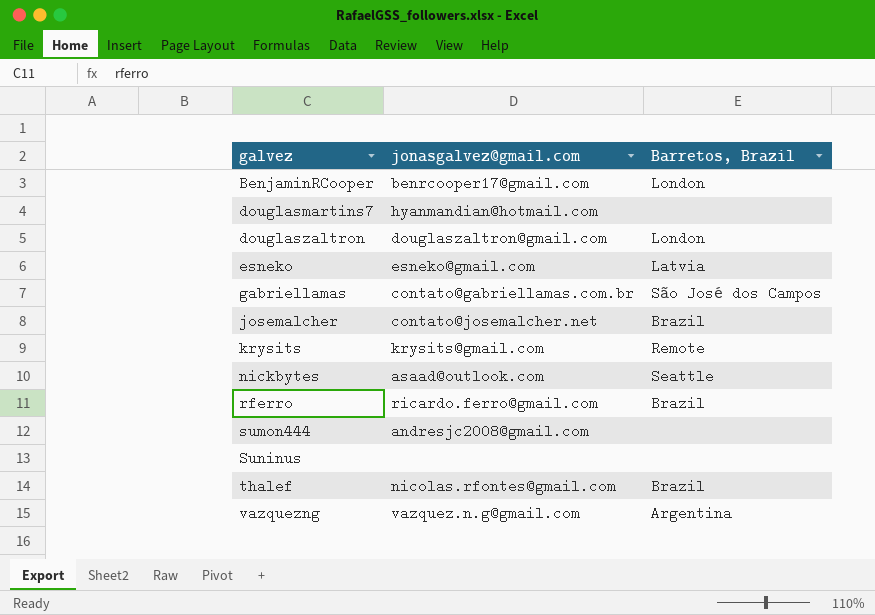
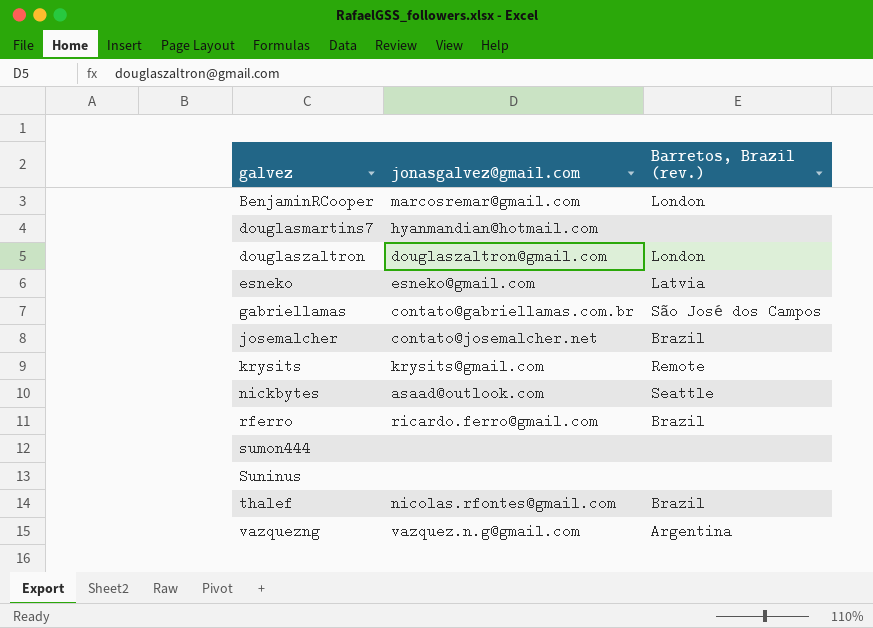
column name: Barretos, Brazil -> Barretos, Brazil (rev.)
BenjaminRCooper | jonasgalvez@gmail.com: benrcooper17@gmail.com -> marcosremar@gmail.com
sumon444 | jonasgalvez@gmail.com: andresjc2008@gmail.com -> none

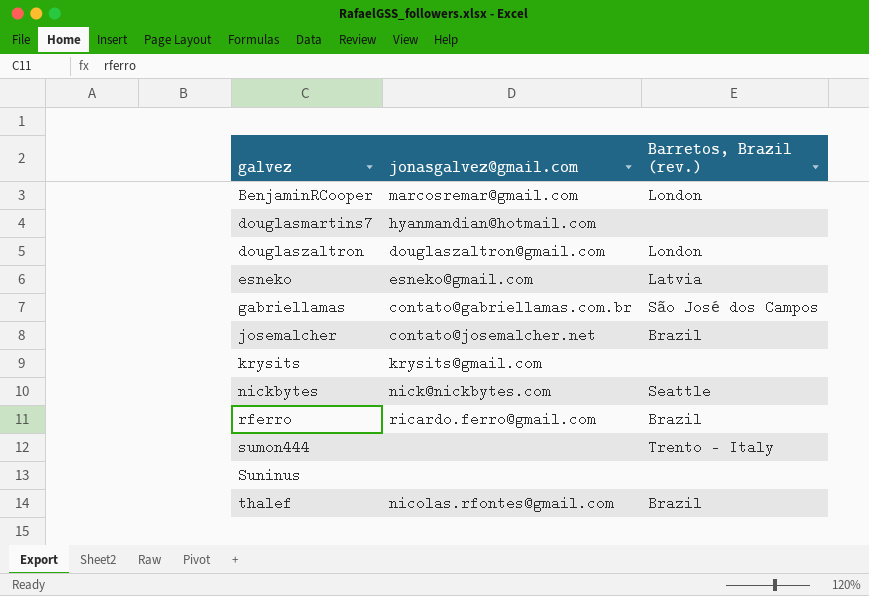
row vazquezng: vazquez.n.g@gmail.com | Argentina -> none
krysits | Barretos, Brazil (rev.): Remote -> none
nickbytes | jonasgalvez@gmail.com: asaad@outlook.com -> nick@nickbytes.com
sumon444 | Barretos, Brazil (rev.): none -> Trento - Italy

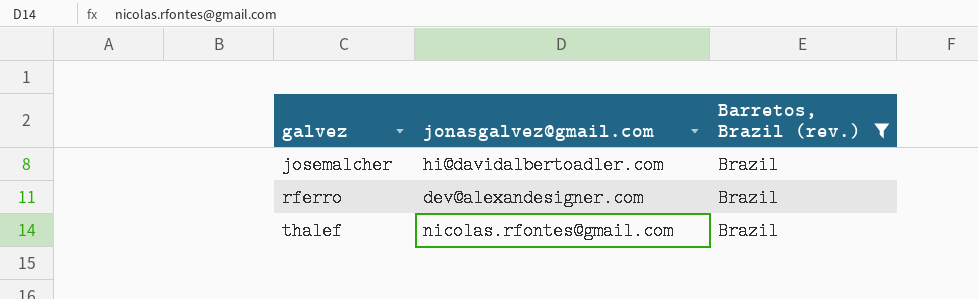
filter: none -> Barretos, Brazil (rev.) = Brazil
josemalcher | jonasgalvez@gmail.com: contato@josemalcher.net -> hi@davidalbertoadler.com
rferro | jonasgalvez@gmail.com: ricardo.ferro@gmail.com -> dev@alexandesigner.com

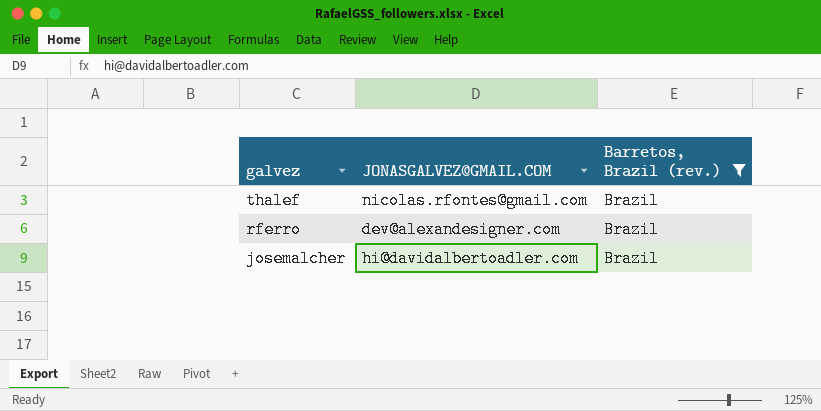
row order: galvez ascending -> galvez descending
column name: jonasgalvez@gmail.com -> JONASGALVEZ@GMAIL.COM

